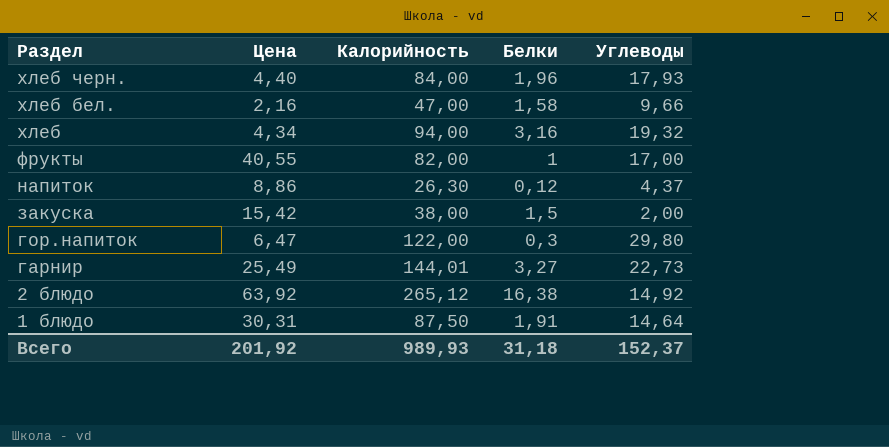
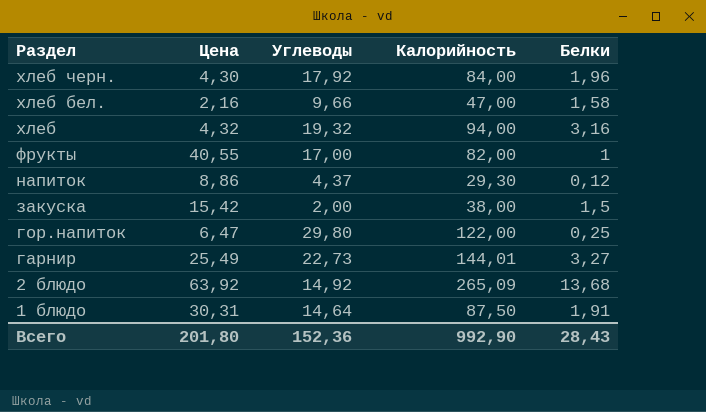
column Углеводы | position: 5 -> 3
хлеб черн. | Цена: 4,40 -> 4,30
хлеб черн. | Углеводы: 17,93 -> 17,92
хлеб | Цена: 4,34 -> 4,32
напиток | Калорийность: 26,30 -> 29,30
гор.напиток | Белки: 0,3 -> 0,25
2 блюдо | Калорийность: 265,12 -> 265,09
2 блюдо | Белки: 16,38 -> 13,68
Всего | Цена: 201,92 -> 201,80
Всего | Углеводы: 152,37 -> 152,36
Всего | Калорийность: 989,93 -> 992,90
Всего | Белки: 31,18 -> 28,43

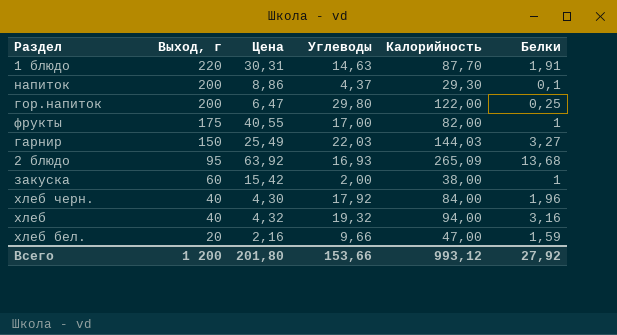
row order: Раздел descending -> Выход, г descending
column Выход, г | position: none -> 2
1 блюдо | Углеводы: 14,64 -> 14,63
1 блюдо | Калорийность: 87,50 -> 87,70
напиток | Белки: 0,12 -> 0,1
гарнир | Углеводы: 22,73 -> 22,03
гарнир | Калорийность: 144,01 -> 144,03
2 блюдо | Углеводы: 14,92 -> 16,93
закуска | Белки: 1,5 -> 1
хлеб бел. | Белки: 1,58 -> 1,59
Всего | Углеводы: 152,36 -> 153,66
Всего | Калорийность: 992,90 -> 993,12
Всего | Белки: 28,43 -> 27,92

